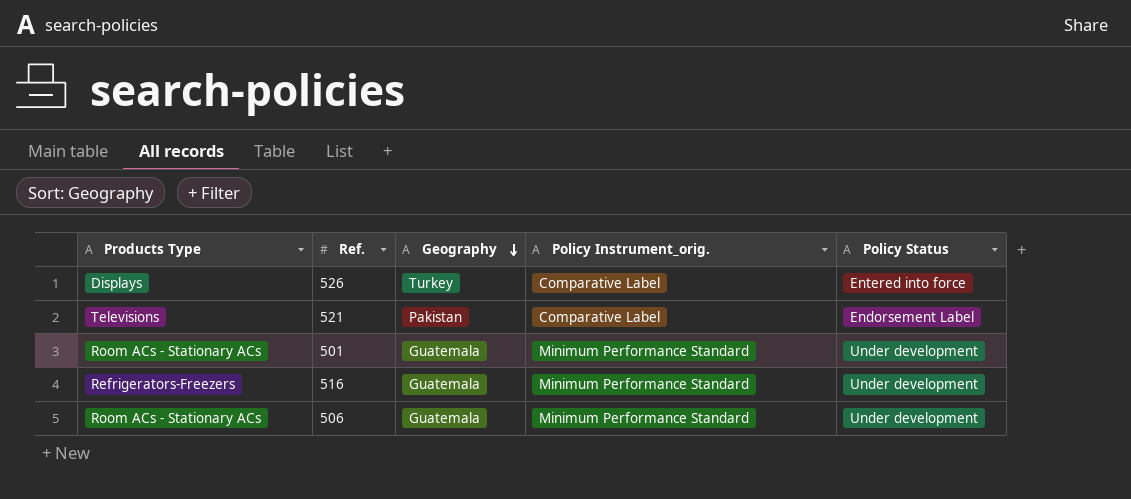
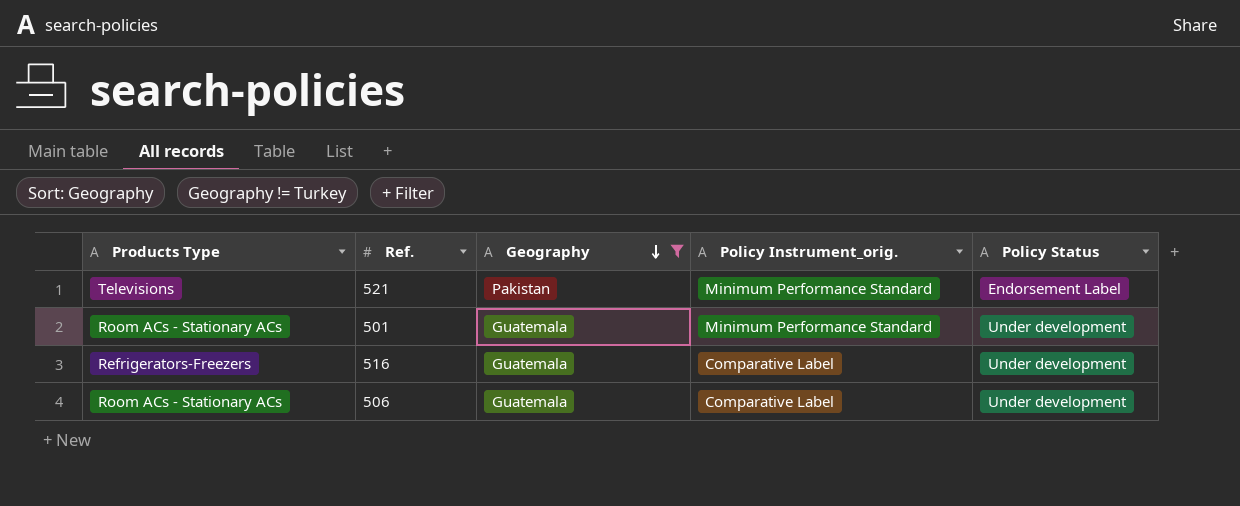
filter: none -> Geography != Turkey
521 | Policy Instrument_orig.: Comparative Label -> Minimum Performance Standard
516 | Policy Instrument_orig.: Minimum Performance Standard -> Comparative Label
506 | Policy Instrument_orig.: Minimum Performance Standard -> Comparative Label

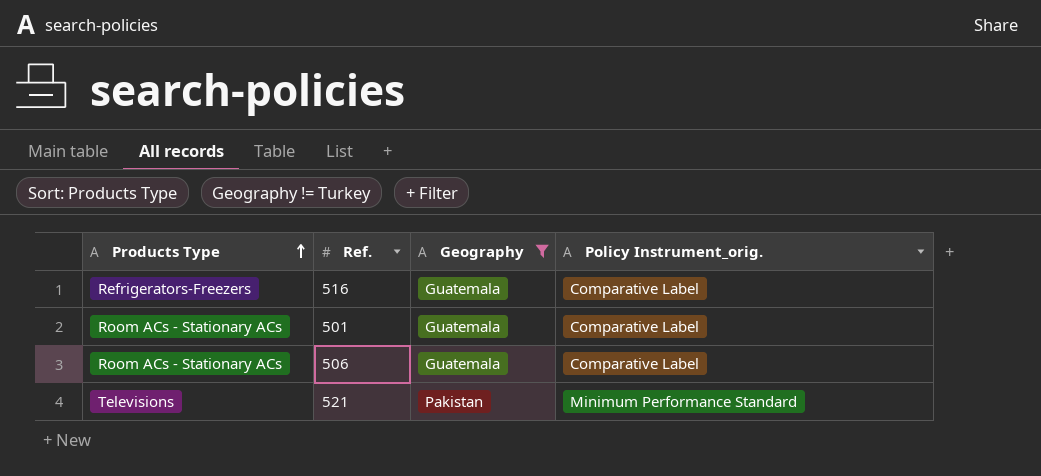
row order: Geography descending -> Products Type ascending
column Policy Status | position: 5 -> none
501 | Policy Instrument_orig.: Minimum Performance Standard -> Comparative Label

